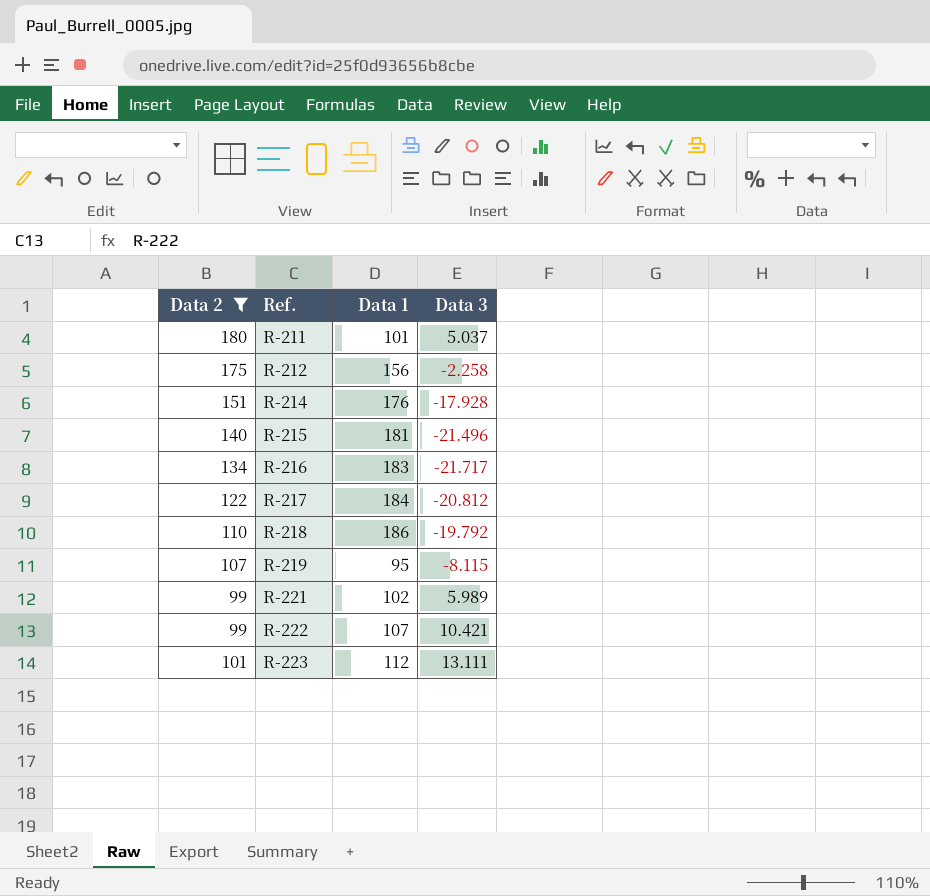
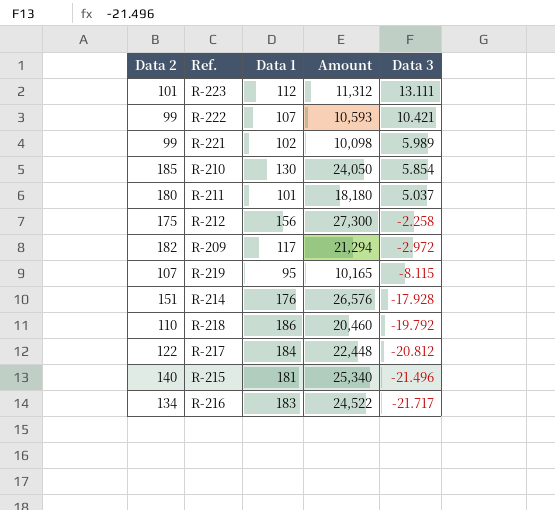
filter: Data 2 <= 180 -> none
row order: Ref. ascending -> Data 3 descending
column Amount | formula: none -> [Data 2] * [Data 1]

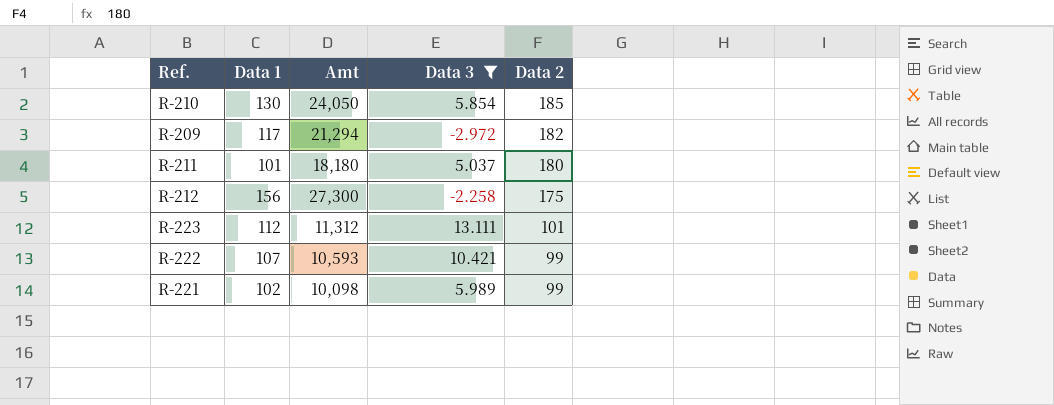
filter: none -> Data 3 >= -2.972
row order: Data 3 descending -> Data 2 descending
column name: Amount -> Amt
column Data 2 | position: 1 -> 5

